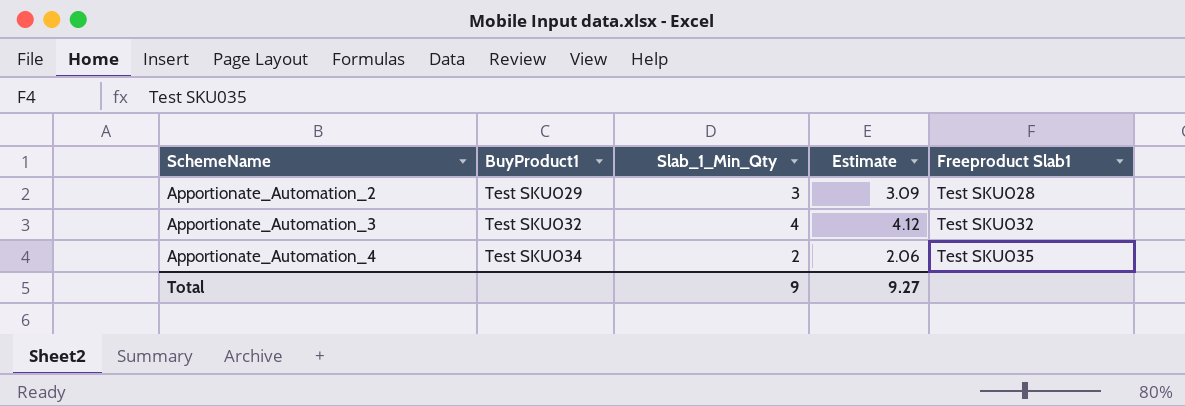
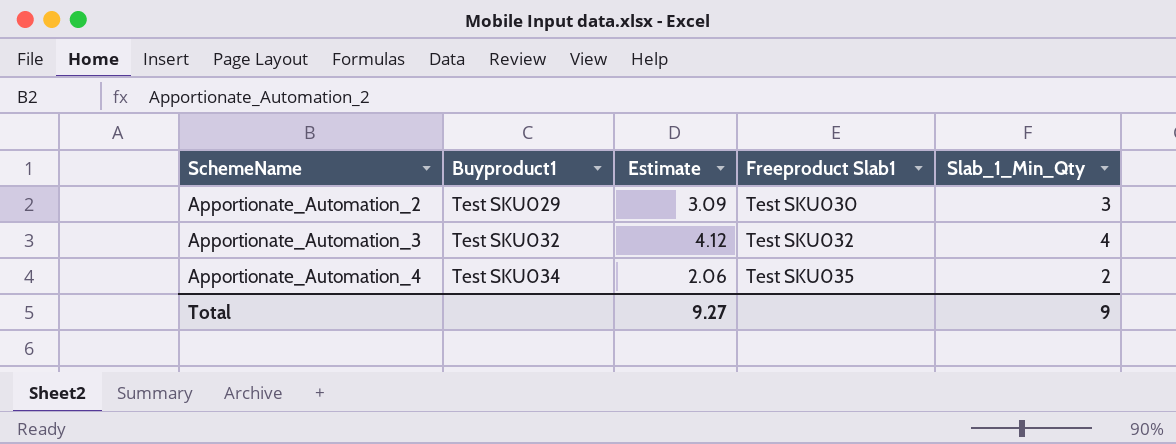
column name: BuyProduct1 -> Buyproduct1
column Slab_1_Min_Qty | position: 3 -> 5
Apportionate_Automation_2 | Freeproduct Slab1: Test SKU028 -> Test SKU030

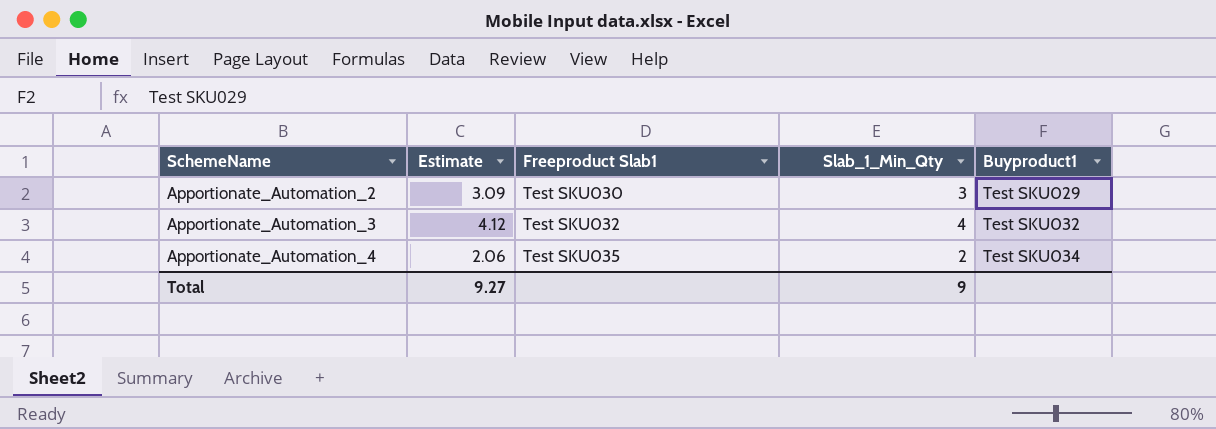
column Buyproduct1 | position: 2 -> 5

